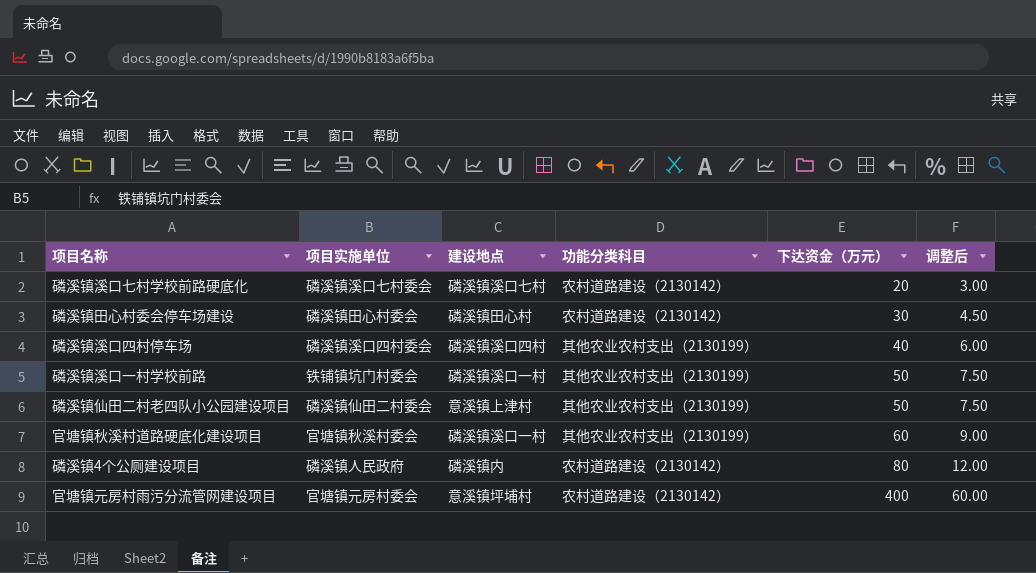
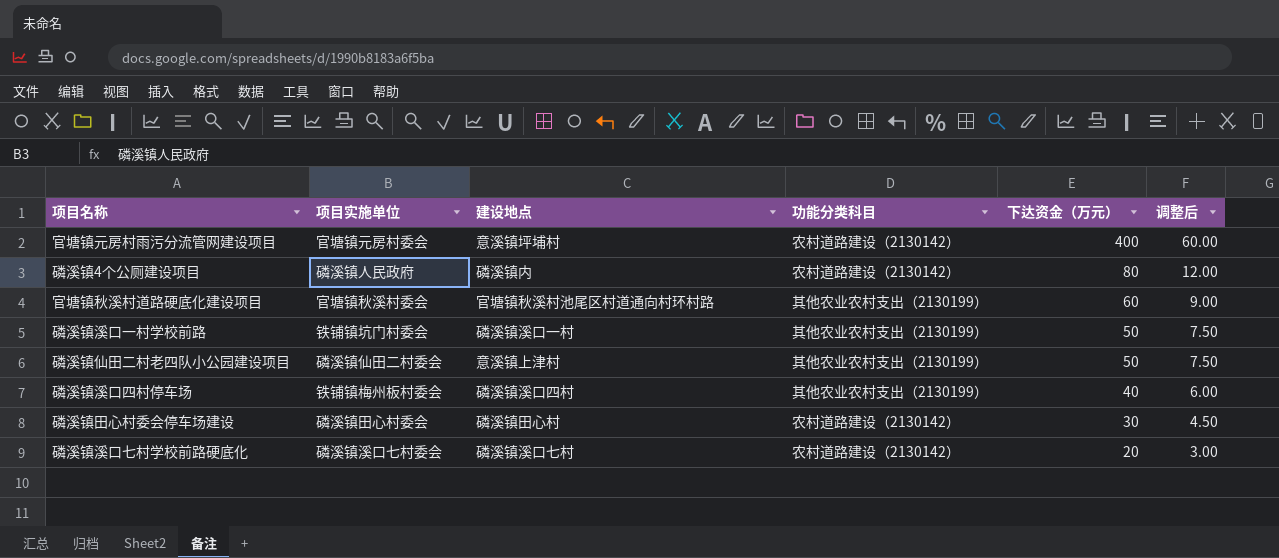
row order: 下达资金（万元） ascending -> 下达资金（万元） descending
官塘镇秋溪村道路硬底化建设项目 | 建设地点: 磷溪镇溪口一村 -> 官塘镇秋溪村池尾区村道通向村环村路
磷溪镇溪口四村停车场 | 项目实施单位: 磷溪镇溪口四村委会 -> 铁铺镇梅州板村委会

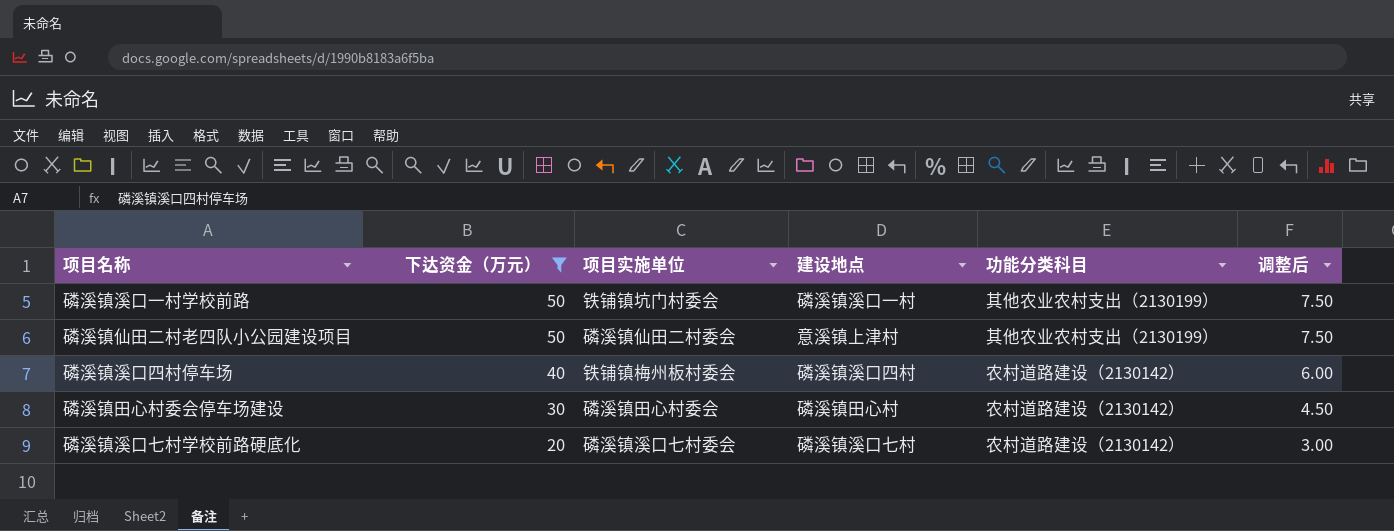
filter: none -> 下达资金（万元） <= 50
column 下达资金（万元） | position: 5 -> 2
磷溪镇溪口四村停车场 | 功能分类科目: 其他农业农村支出（2130199） -> 农村道路建设（2130142）

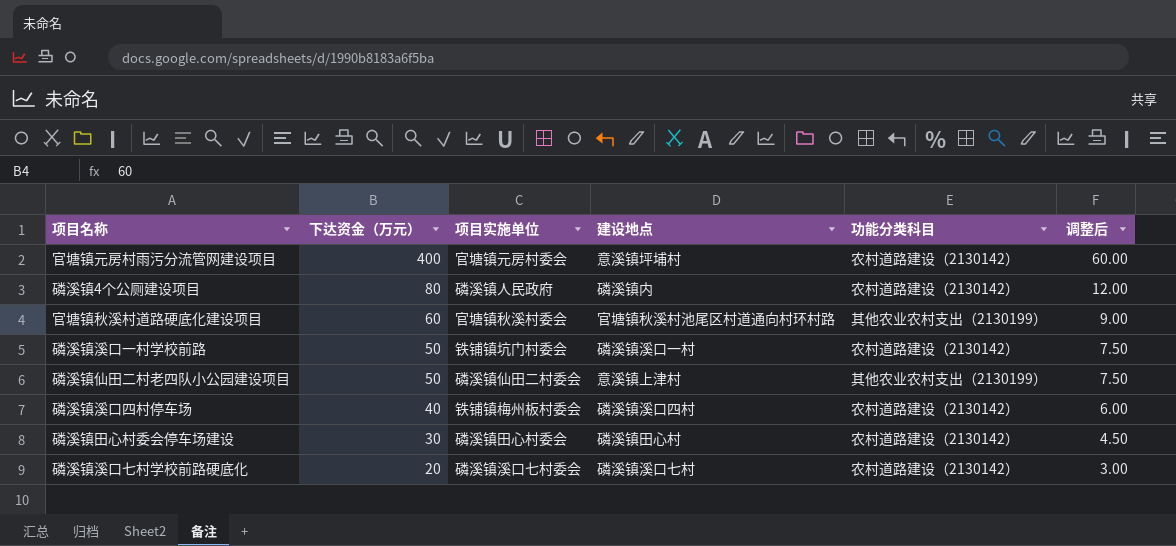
filter: 下达资金（万元） <= 50 -> none
磷溪镇溪口一村学校前路 | 功能分类科目: 其他农业农村支出（2130199） -> 农村道路建设（2130142）

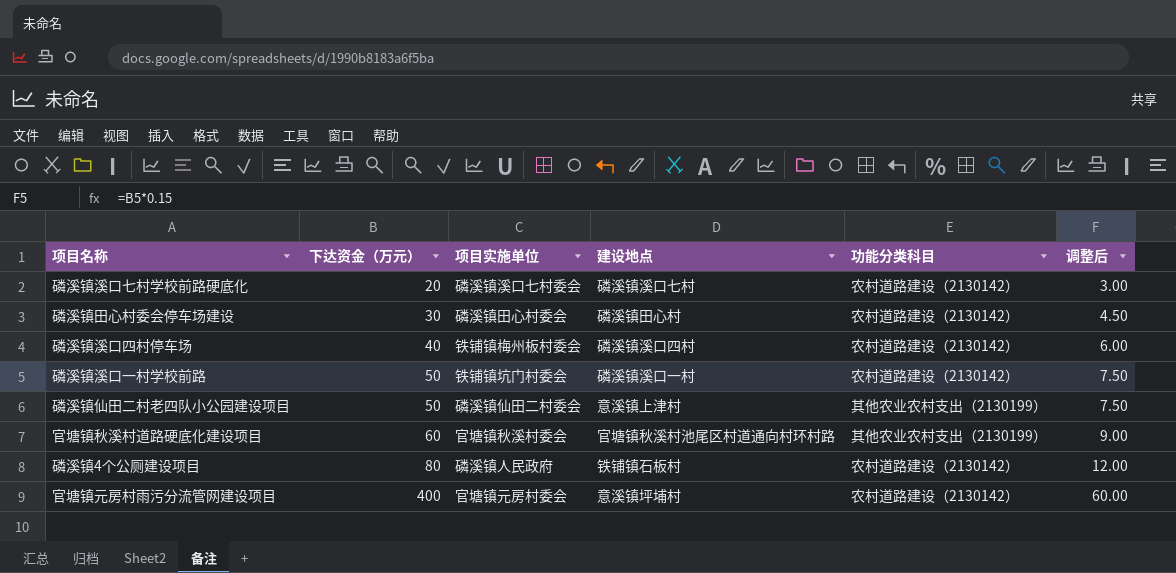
row order: 下达资金（万元） descending -> 下达资金（万元） ascending
磷溪镇4个公厕建设项目 | 建设地点: 磷溪镇内 -> 铁铺镇石板村

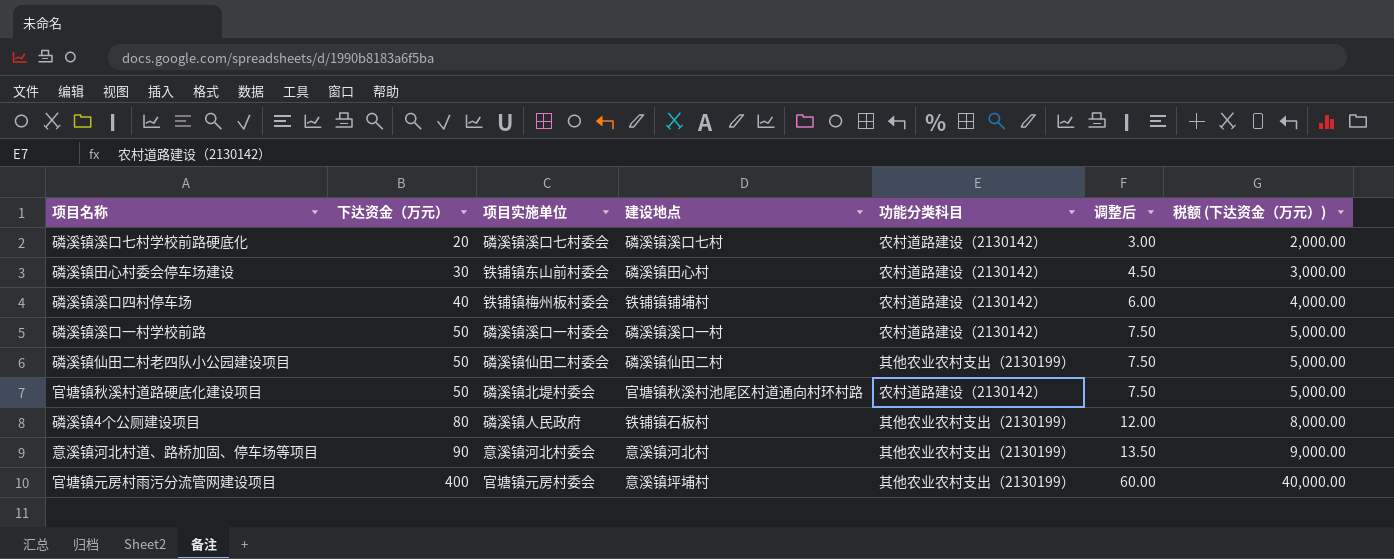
column 税额 (下达资金（万元）) | formula: none -> [下达资金（万元）] * 100
磷溪镇田心村委会停车场建设 | 项目实施单位: 磷溪镇田心村委会 -> 铁铺镇东山前村委会
磷溪镇溪口四村停车场 | 建设地点: 磷溪镇溪口四村 -> 铁铺镇铺埔村
磷溪镇溪口一村学校前路 | 项目实施单位: 铁铺镇坑门村委会 -> 磷溪镇溪口一村委会
磷溪镇仙田二村老四队小公园建设项目 | 建设地点: 意溪镇上津村 -> 磷溪镇仙田二村
官塘镇秋溪村道路硬底化建设项目 | 下达资金（万元）: 60 -> 50
官塘镇秋溪村道路硬底化建设项目 | 项目实施单位: 官塘镇秋溪村委会 -> 磷溪镇北堤村委会
官塘镇秋溪村道路硬底化建设项目 | 功能分类科目: 其他农业农村支出（2130199） -> 农村道路建设（2130142）
官塘镇秋溪村道路硬底化建设项目 | 调整后: 9.00 -> 7.50
磷溪镇4个公厕建设项目 | 功能分类科目: 农村道路建设（2130142） -> 其他农业农村支出（2130199）
row 意溪镇河北村道、路桥加固、停车场等项目: none -> 90 | 意溪镇河北村委会 | 意溪镇河北村 | 其他农业农村支出（2130199） | 13.50 | 9,000.00
官塘镇元房村雨污分流管网建设项目 | 功能分类科目: 农村道路建设（2130142） -> 其他农业农村支出（2130199）

